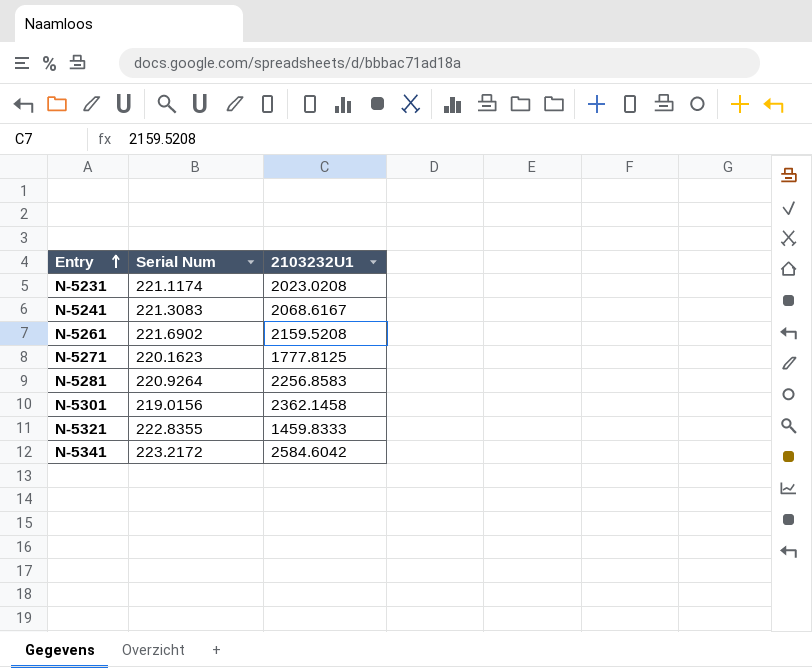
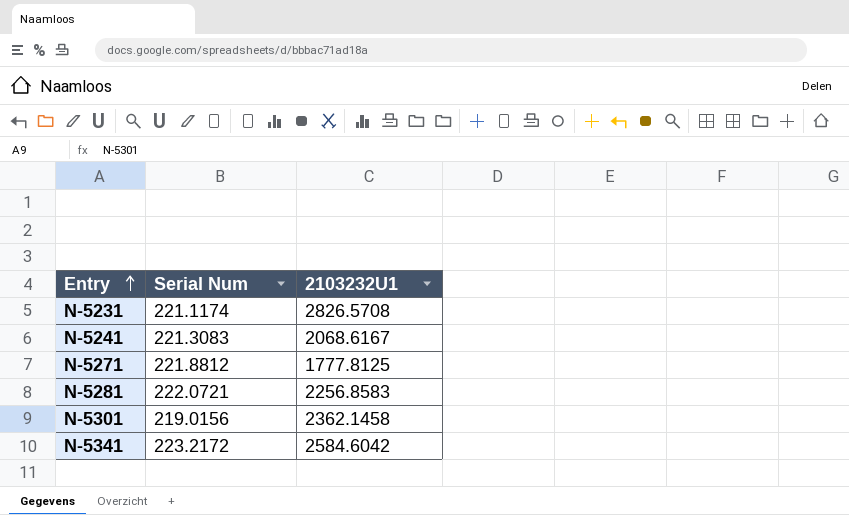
row N-5261: 221.6902 | 2159.5208 -> none
row N-5321: 222.8355 | 1459.8333 -> none
N-5231 | 2103232U1: 2023.0208 -> 2826.5708
N-5271 | Serial Num: 220.1623 -> 221.8812
N-5281 | Serial Num: 220.9264 -> 222.0721

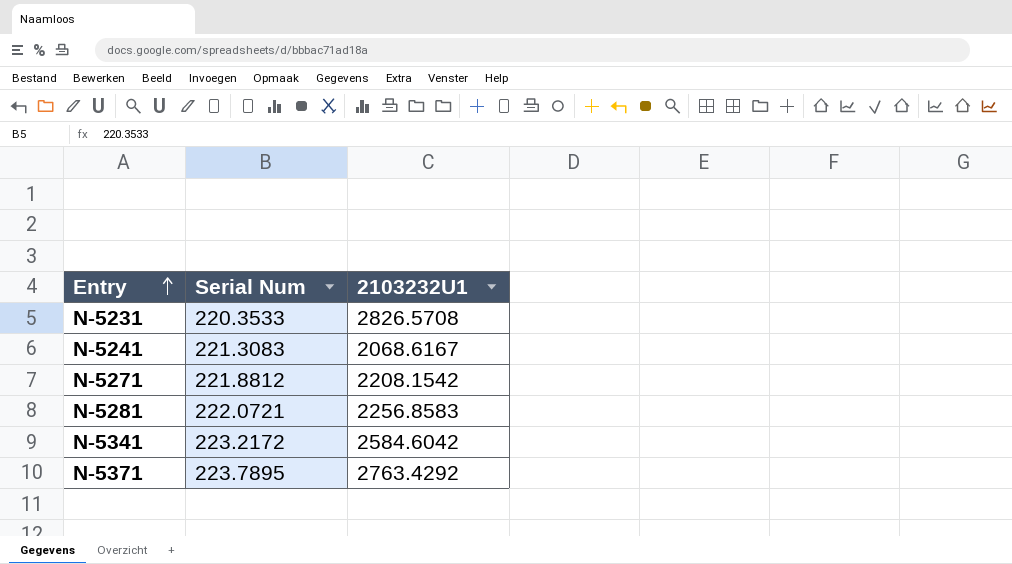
row N-5301: 219.0156 | 2362.1458 -> none
N-5231 | Serial Num: 221.1174 -> 220.3533
N-5271 | 2103232U1: 1777.8125 -> 2208.1542
row N-5371: none -> 223.7895 | 2763.4292

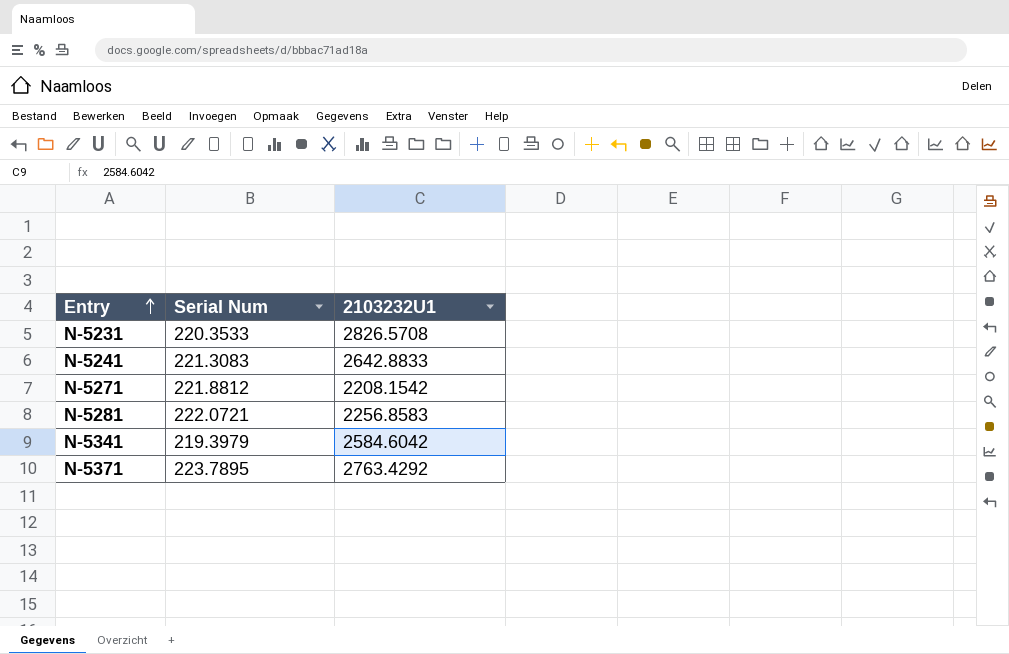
N-5241 | 2103232U1: 2068.6167 -> 2642.8833
N-5341 | Serial Num: 223.2172 -> 219.3979

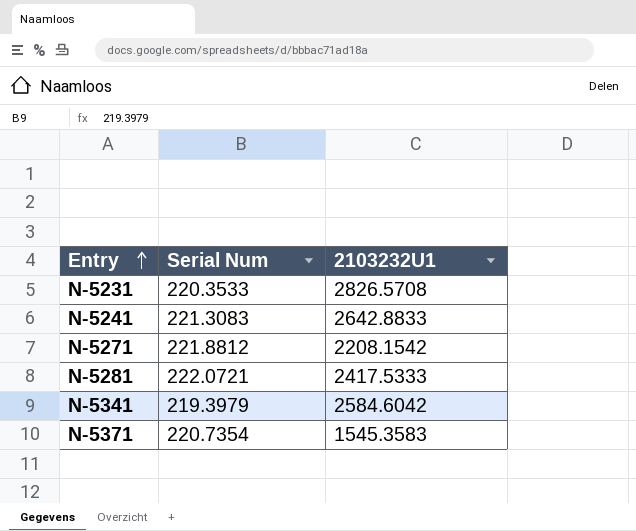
N-5281 | 2103232U1: 2256.8583 -> 2417.5333
N-5371 | Serial Num: 223.7895 -> 220.7354
N-5371 | 2103232U1: 2763.4292 -> 1545.3583

